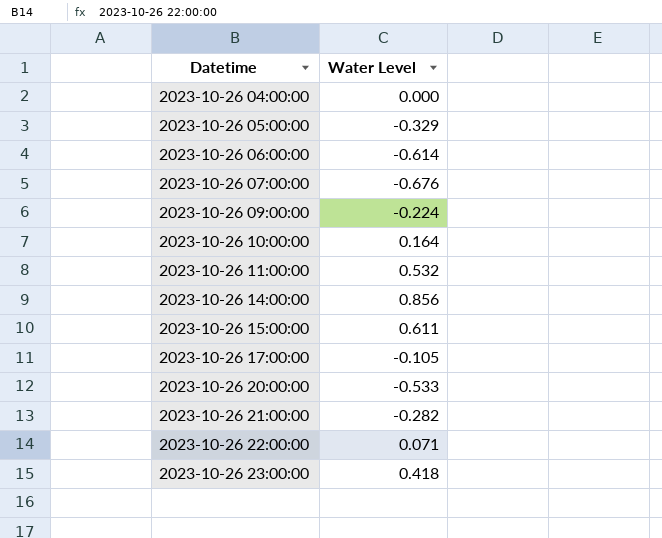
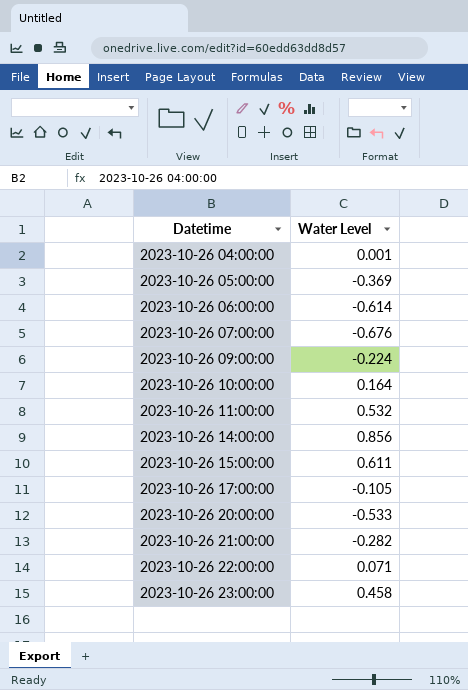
2023-10-26 04:00:00 | Water Level: 0.000 -> 0.001
2023-10-26 05:00:00 | Water Level: -0.329 -> -0.369
2023-10-26 23:00:00 | Water Level: 0.418 -> 0.458

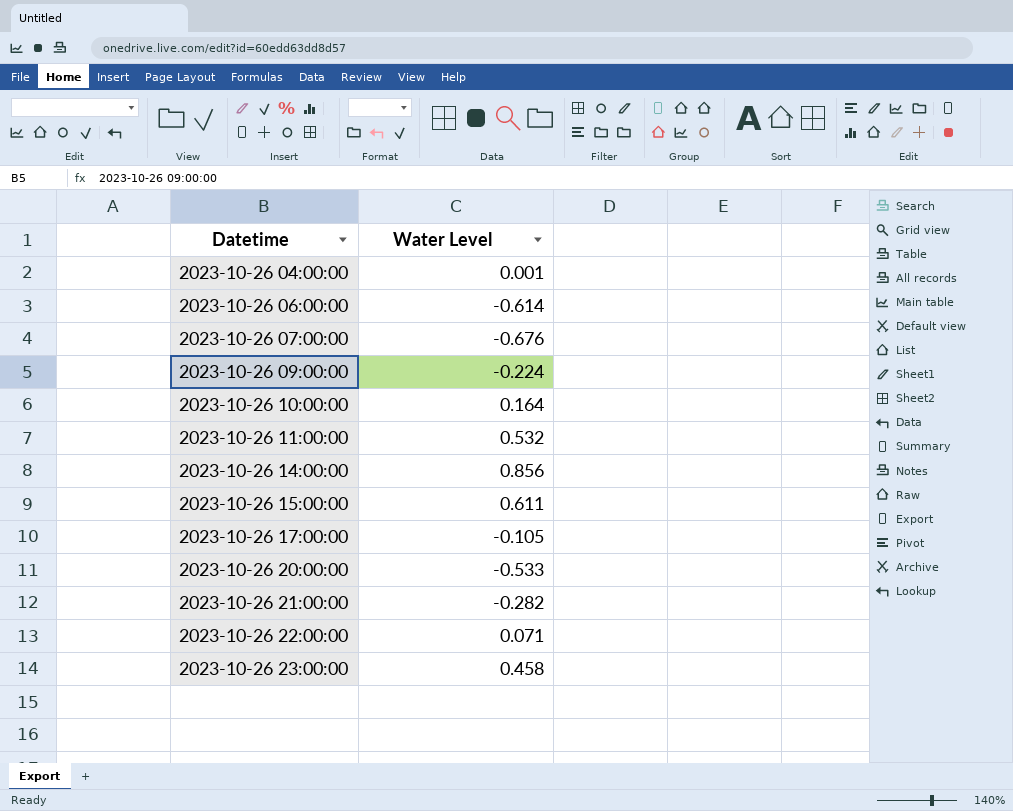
row 2023-10-26 05:00:00: -0.369 -> none

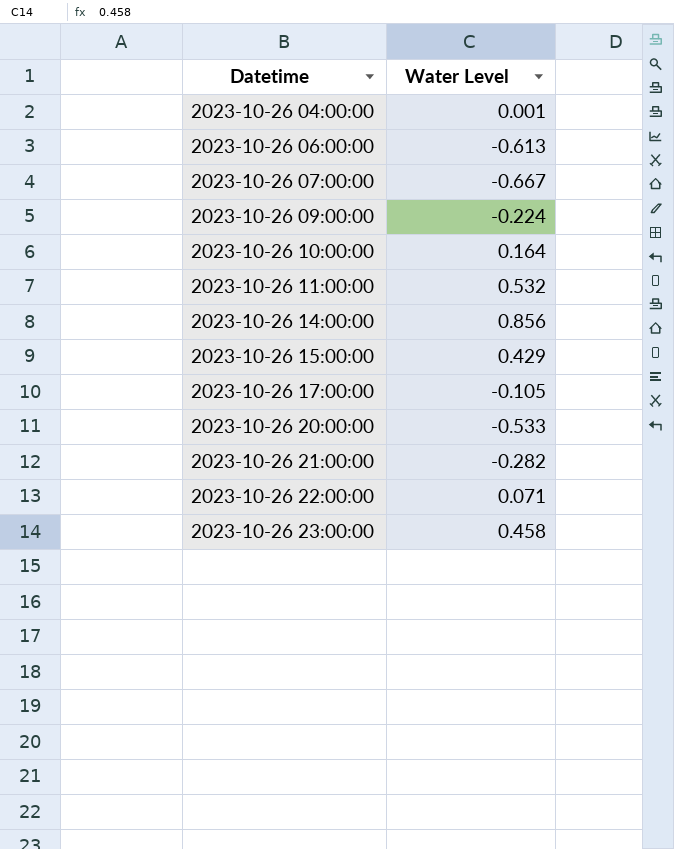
2023-10-26 06:00:00 | Water Level: -0.614 -> -0.613
2023-10-26 07:00:00 | Water Level: -0.676 -> -0.667
2023-10-26 15:00:00 | Water Level: 0.611 -> 0.429

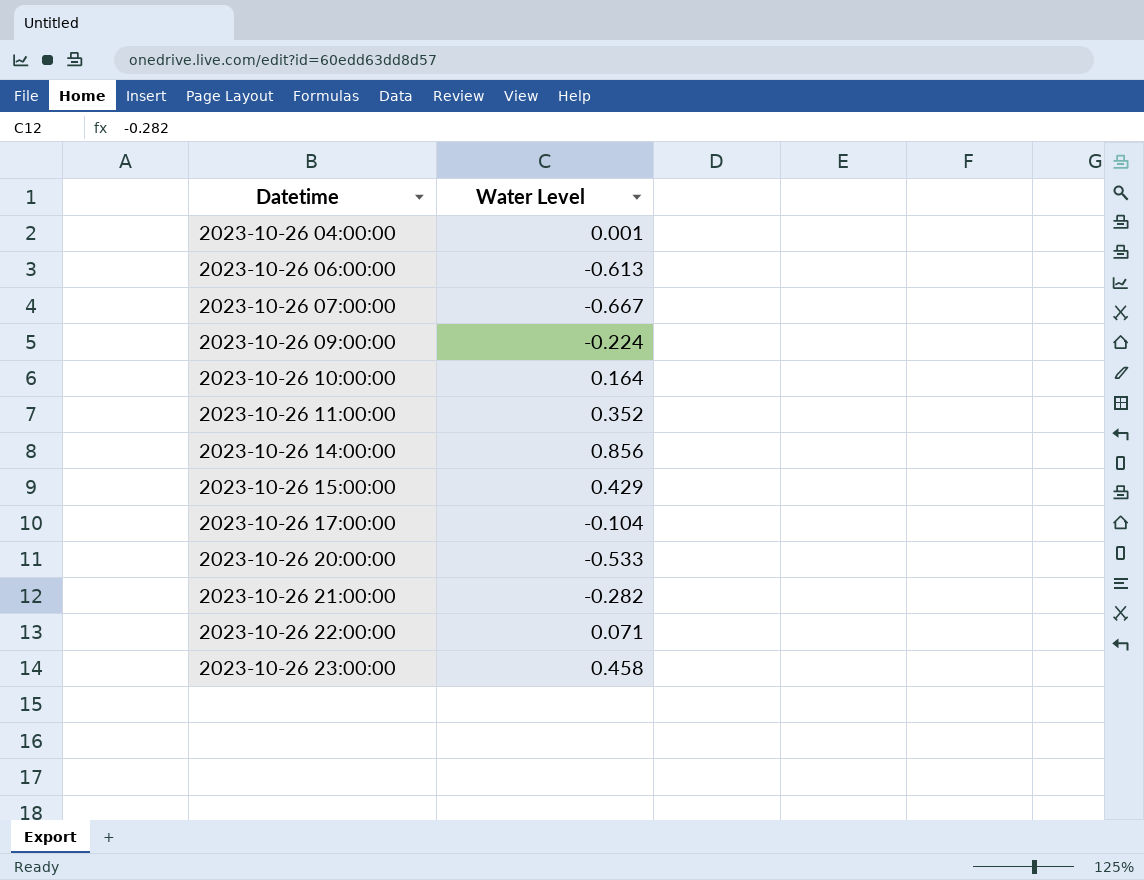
2023-10-26 11:00:00 | Water Level: 0.532 -> 0.352
2023-10-26 17:00:00 | Water Level: -0.105 -> -0.104

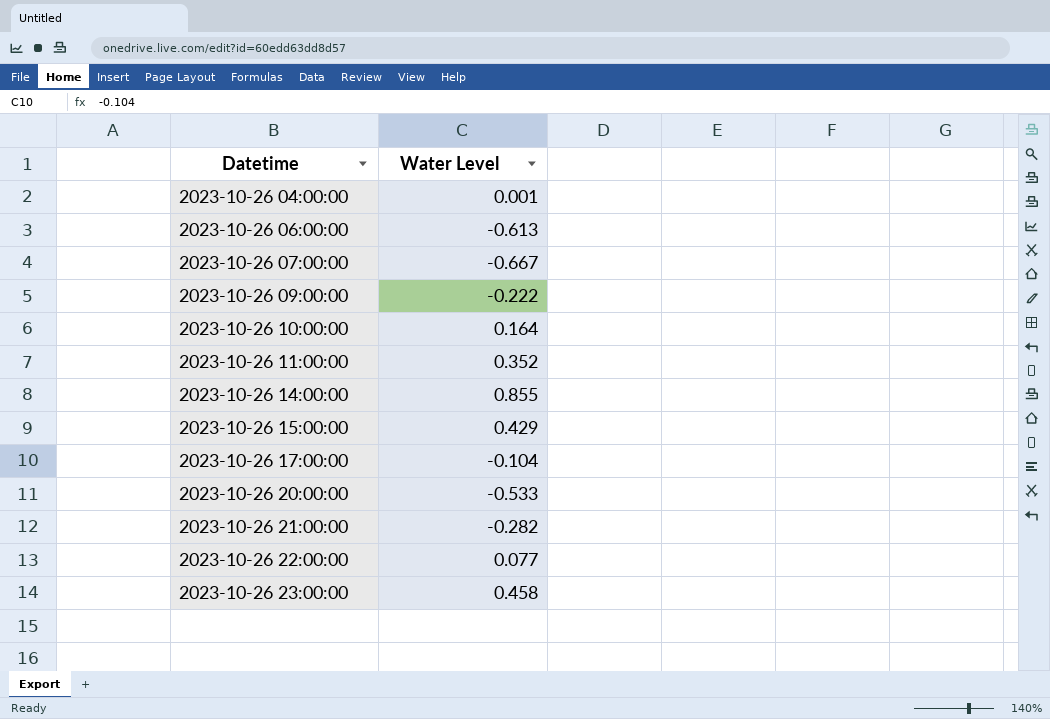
2023-10-26 09:00:00 | Water Level: -0.224 -> -0.222
2023-10-26 14:00:00 | Water Level: 0.856 -> 0.855
2023-10-26 22:00:00 | Water Level: 0.071 -> 0.077

